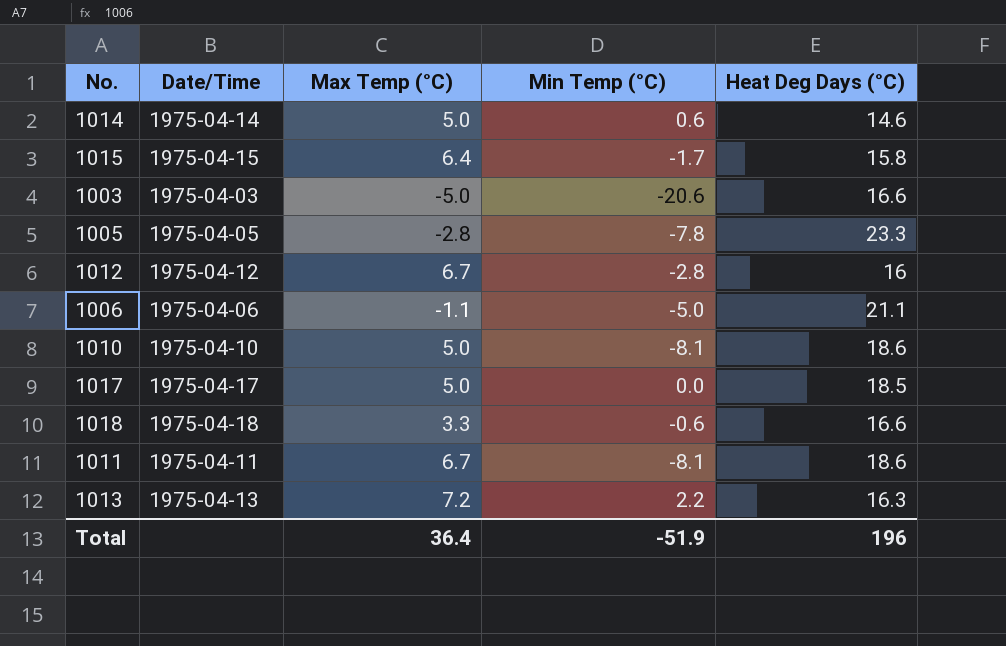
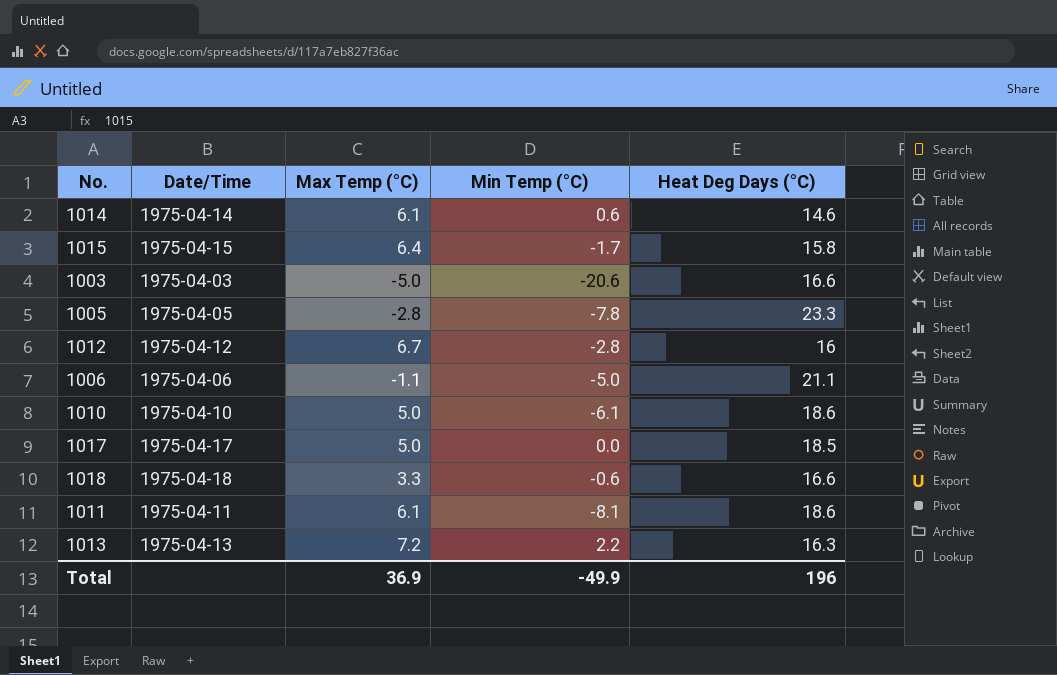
1014 | Max Temp (°C): 5.0 -> 6.1
1010 | Min Temp (°C): -8.1 -> -6.1
1011 | Max Temp (°C): 6.7 -> 6.1
Total | Max Temp (°C): 36.4 -> 36.9
Total | Min Temp (°C): -51.9 -> -49.9

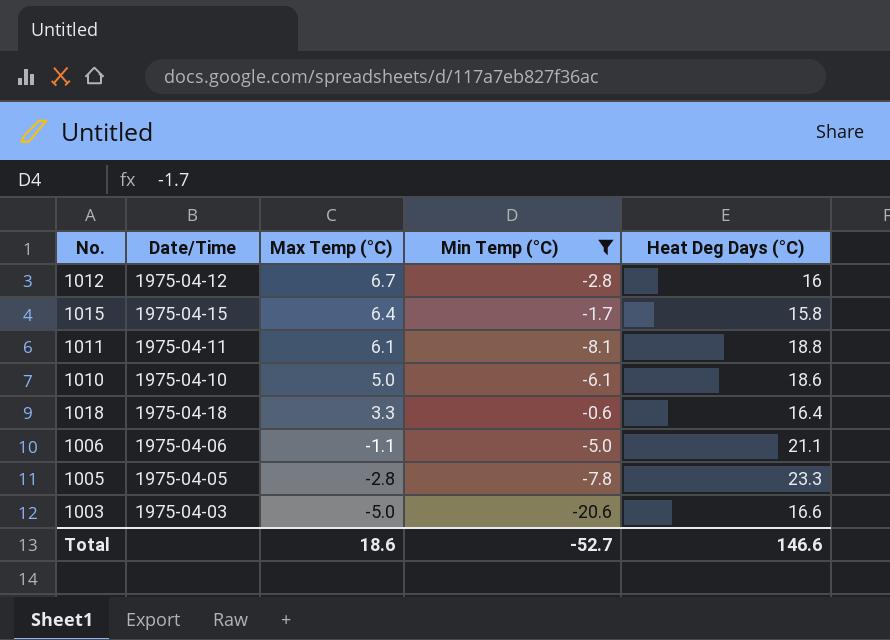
filter: none -> Min Temp (°C) <= -0.6
row order: none -> Max Temp (°C) descending
1011 | Heat Deg Days (°C): 18.6 -> 18.8
1018 | Heat Deg Days (°C): 16.6 -> 16.4
Total | Max Temp (°C): 36.9 -> 18.6
Total | Min Temp (°C): -49.9 -> -52.7
Total | Heat Deg Days (°C): 196 -> 146.6

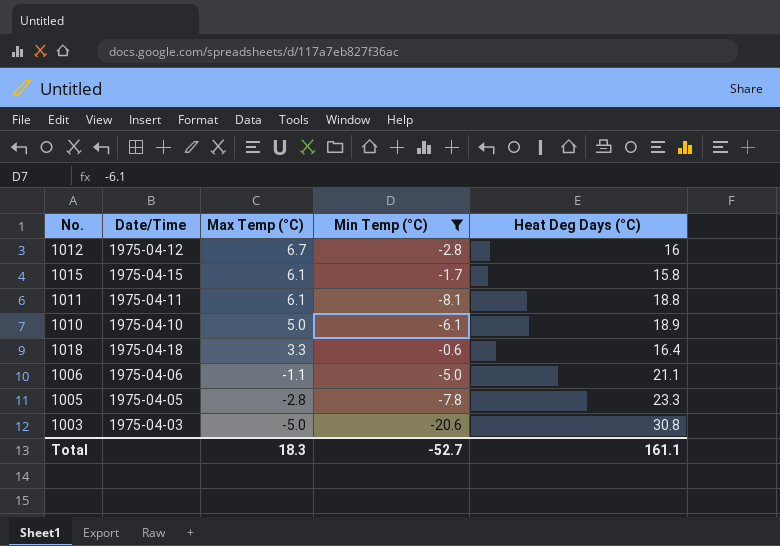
1015 | Max Temp (°C): 6.4 -> 6.1
1010 | Heat Deg Days (°C): 18.6 -> 18.9
1003 | Heat Deg Days (°C): 16.6 -> 30.8
Total | Max Temp (°C): 18.6 -> 18.3
Total | Heat Deg Days (°C): 146.6 -> 161.1

